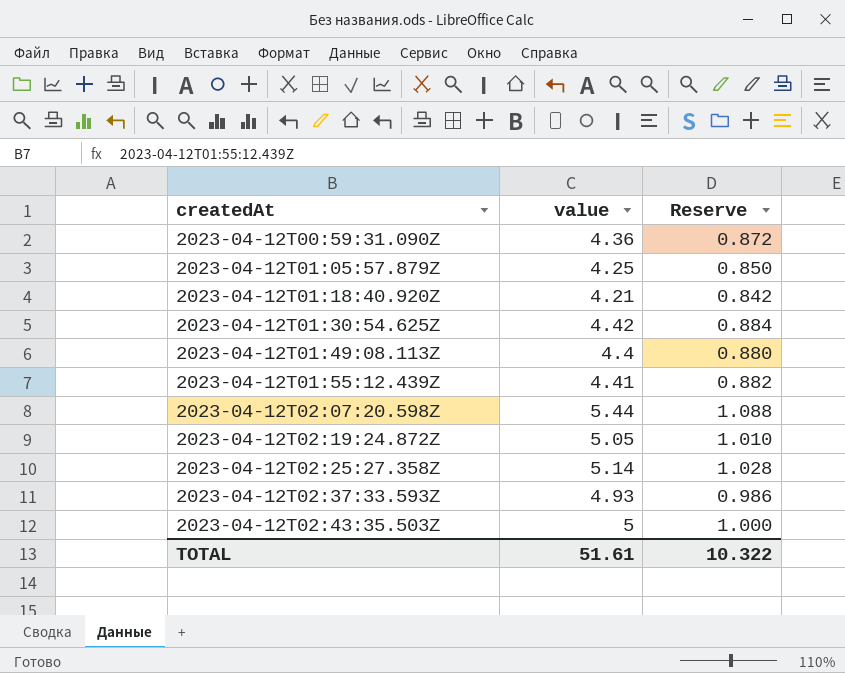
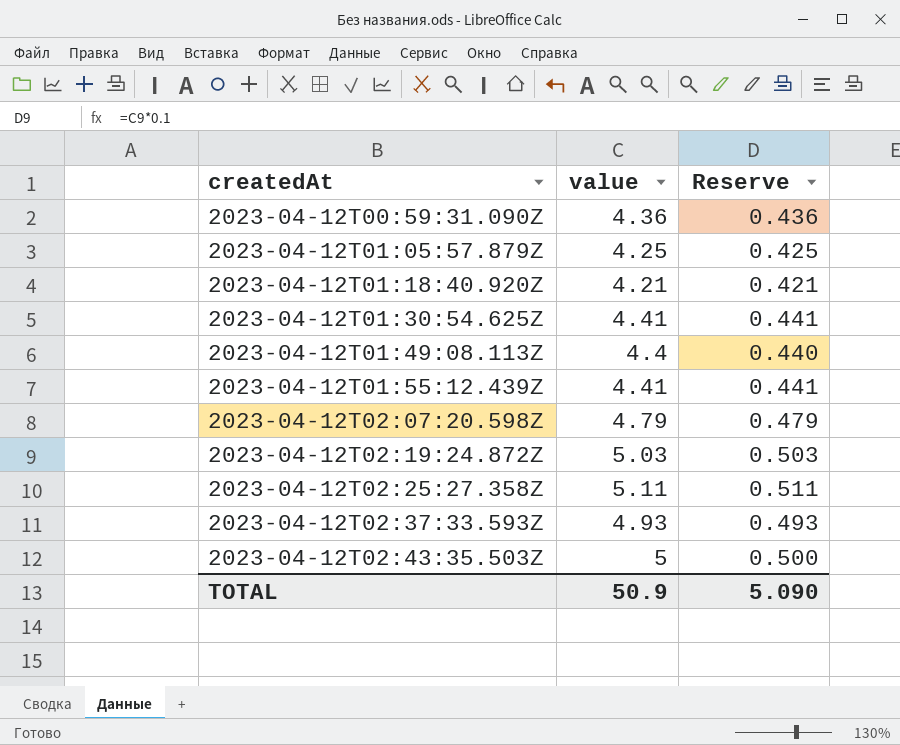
column Reserve | formula: [value] * 0.2 -> [value] * 0.1
2023-04-12T01:30:54.625Z | value: 4.42 -> 4.41
2023-04-12T02:07:20.598Z | value: 5.44 -> 4.79
2023-04-12T02:19:24.872Z | value: 5.05 -> 5.03
2023-04-12T02:25:27.358Z | value: 5.14 -> 5.11
TOTAL | value: 51.61 -> 50.9
TOTAL | Reserve: 10.322 -> 5.090

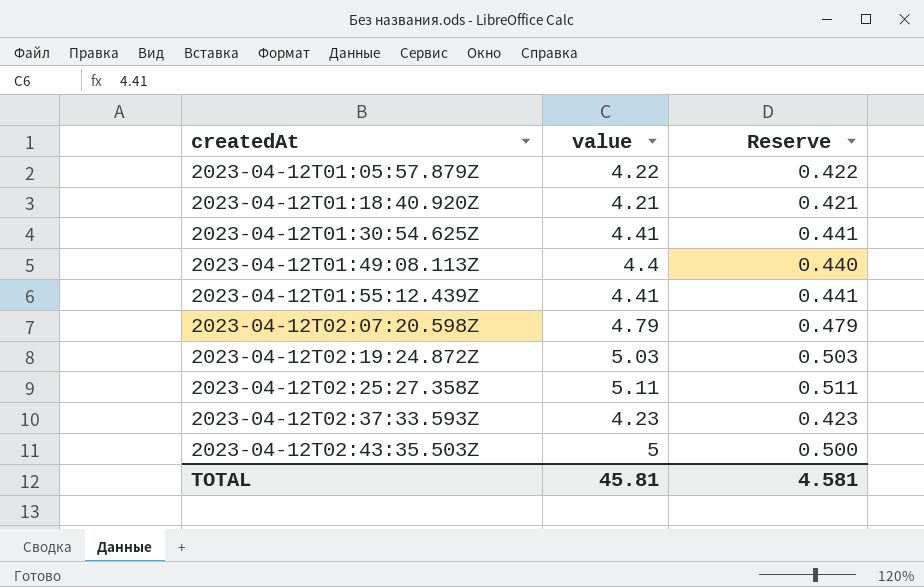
row 2023-04-12T00:59:31.090Z: 4.36 | 0.436 -> none
2023-04-12T01:05:57.879Z | value: 4.25 -> 4.22
2023-04-12T01:05:57.879Z | Reserve: 0.425 -> 0.422
2023-04-12T02:37:33.593Z | value: 4.93 -> 4.23
2023-04-12T02:37:33.593Z | Reserve: 0.493 -> 0.423
TOTAL | value: 50.9 -> 45.81
TOTAL | Reserve: 5.090 -> 4.581

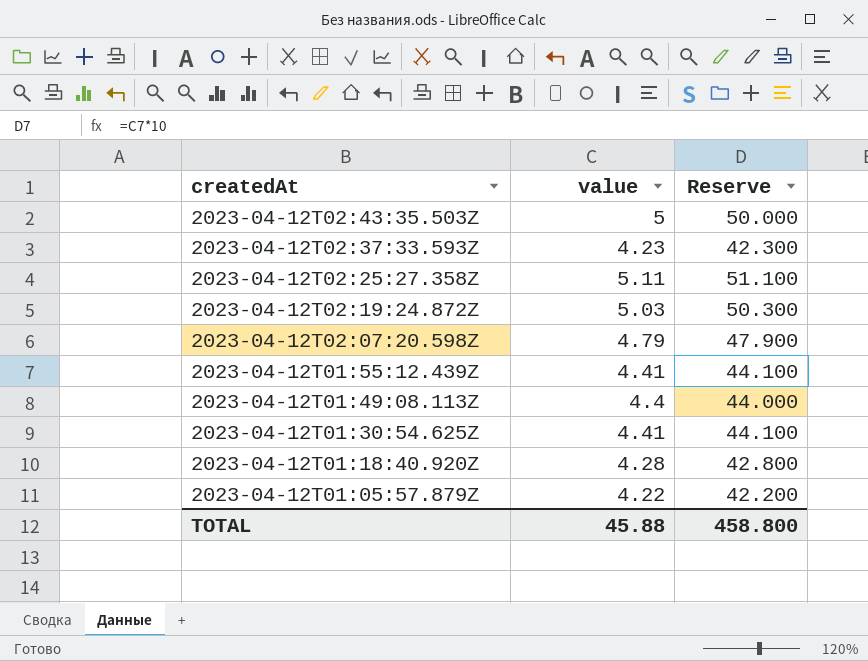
row order: createdAt ascending -> createdAt descending
column Reserve | formula: [value] * 0.1 -> [value] * 10
2023-04-12T01:18:40.920Z | value: 4.21 -> 4.28
TOTAL | value: 45.81 -> 45.88
TOTAL | Reserve: 4.581 -> 458.800

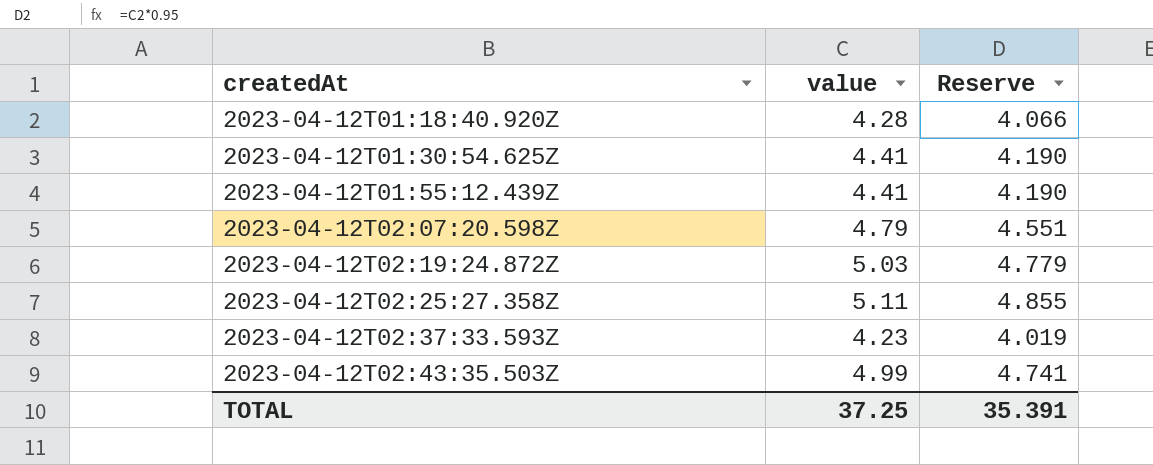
row order: createdAt descending -> createdAt ascending
column Reserve | formula: [value] * 10 -> [value] * 0.95
row 2023-04-12T01:49:08.113Z: 4.4 | 44.000 -> none
row 2023-04-12T01:05:57.879Z: 4.22 | 42.200 -> none
2023-04-12T02:43:35.503Z | value: 5 -> 4.99
TOTAL | value: 45.88 -> 37.25
TOTAL | Reserve: 458.800 -> 35.391

